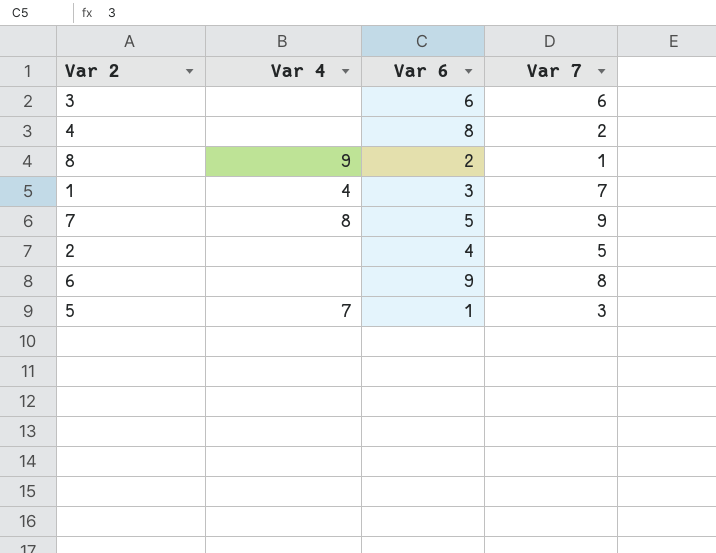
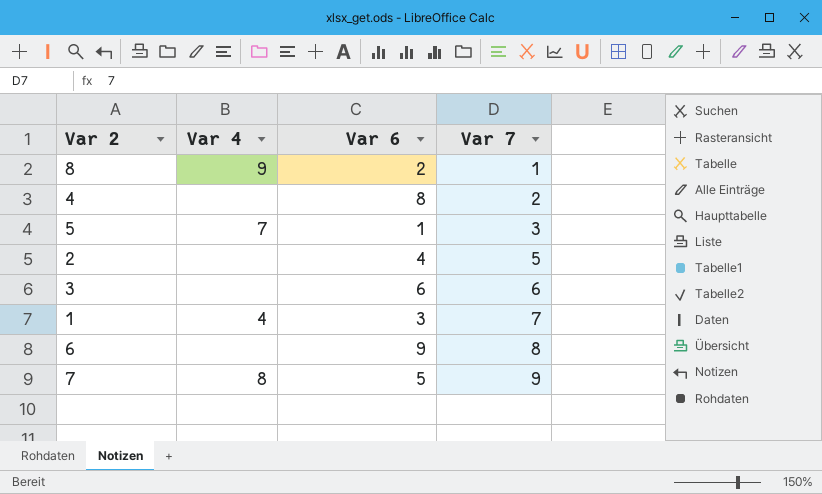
row order: none -> Var 7 ascending

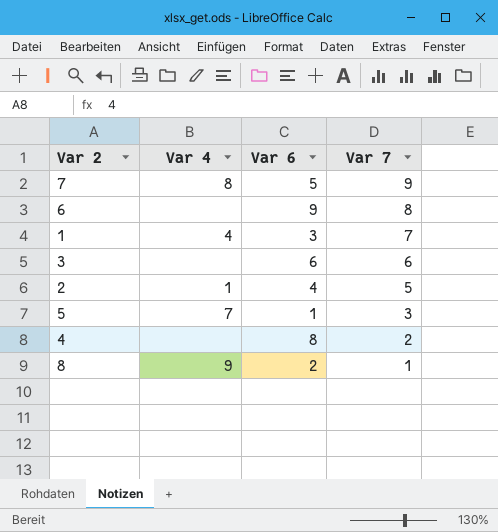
row order: Var 7 ascending -> Var 7 descending
2 | Var 4: none -> 1

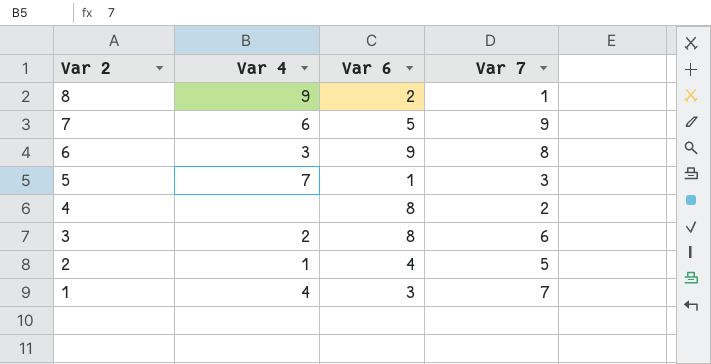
row order: Var 7 descending -> Var 2 descending
7 | Var 4: 8 -> 6
6 | Var 4: none -> 3
3 | Var 4: none -> 2
3 | Var 6: 6 -> 8

